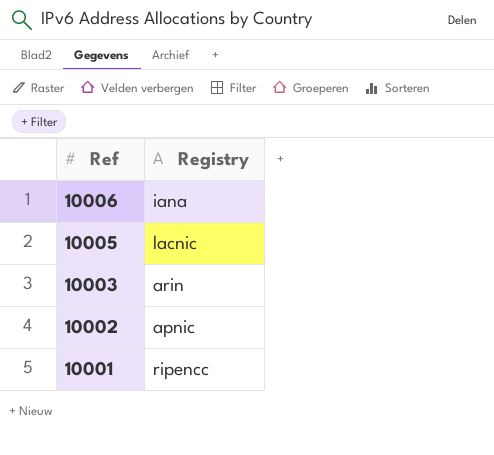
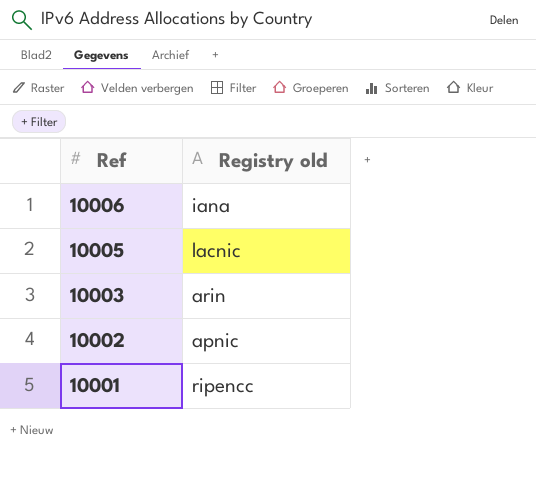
column name: Registry -> Registry old

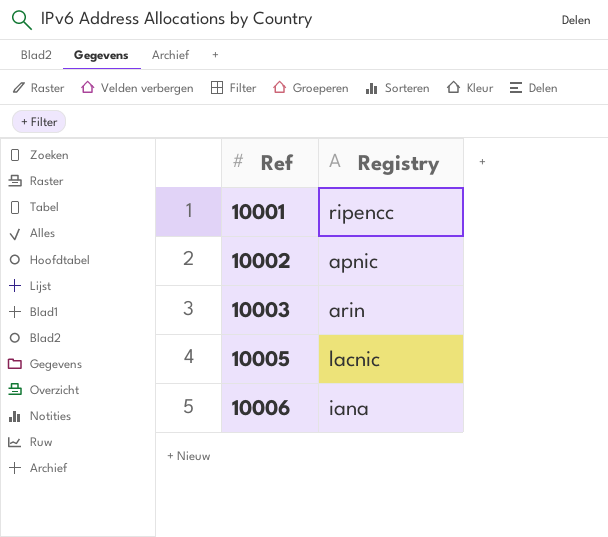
row order: Ref descending -> Ref ascending
column name: Registry old -> Registry

